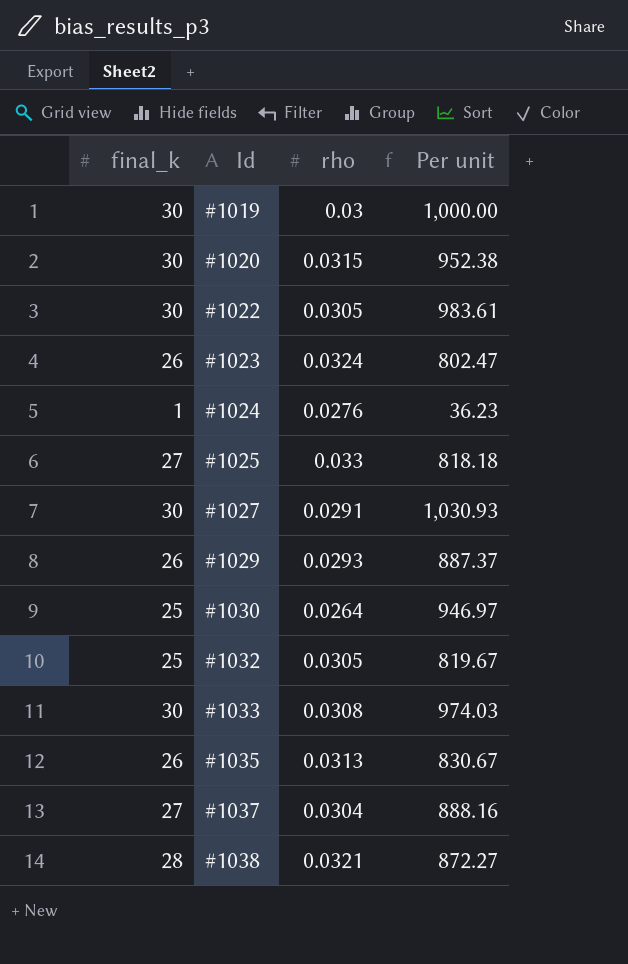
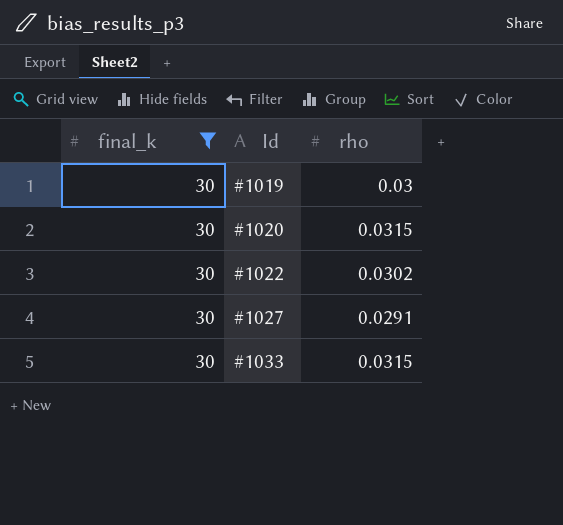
filter: none -> final_k = 30
column Per unit | formula: [final_k] / [rho] -> none
#1022 | rho: 0.0305 -> 0.0302
#1033 | rho: 0.0308 -> 0.0315

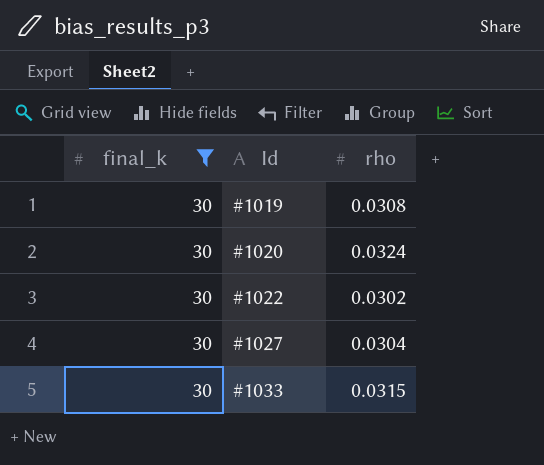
#1019 | rho: 0.03 -> 0.0308
#1020 | rho: 0.0315 -> 0.0324
#1027 | rho: 0.0291 -> 0.0304

